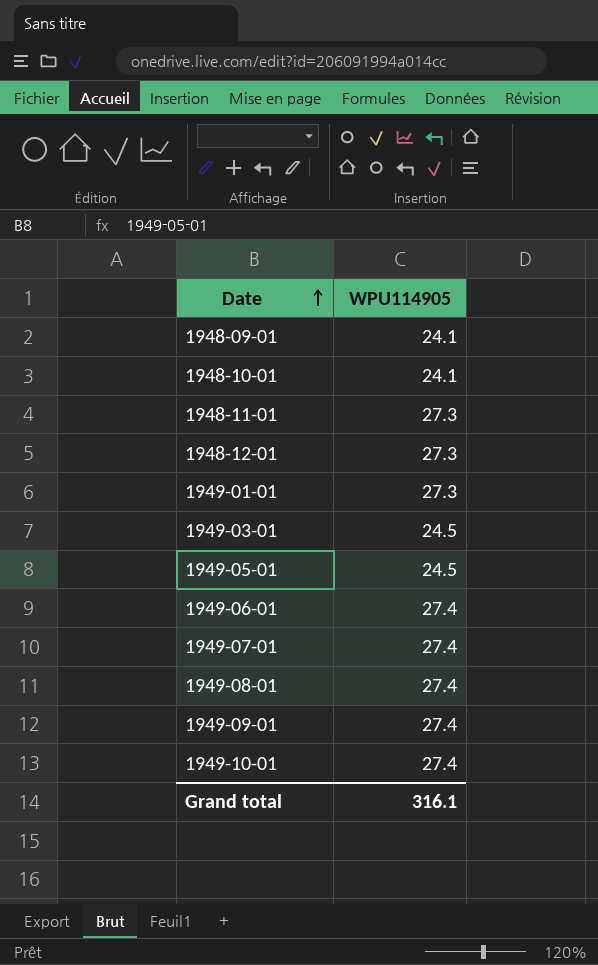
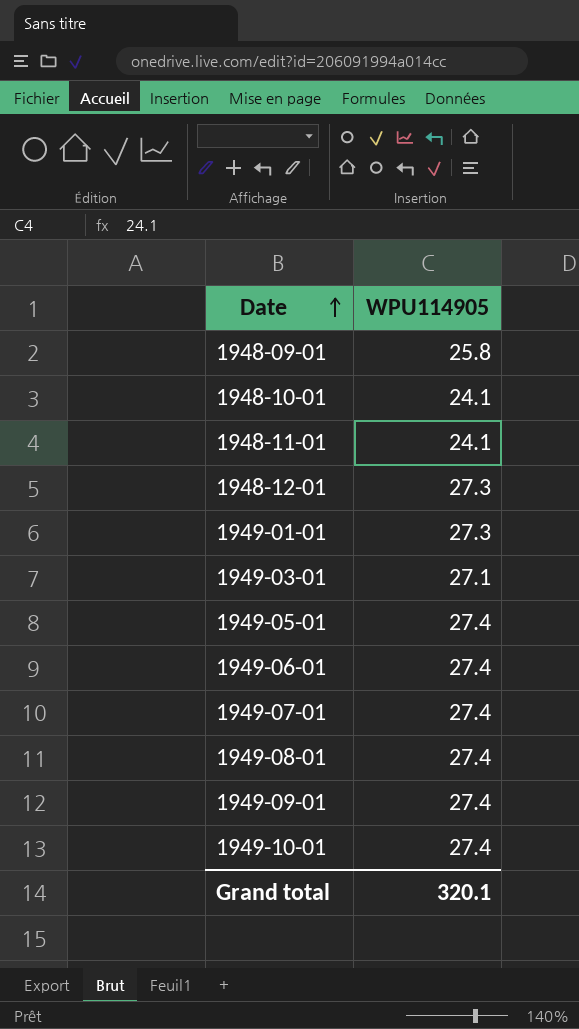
1948-09-01 | WPU114905: 24.1 -> 25.8
1948-11-01 | WPU114905: 27.3 -> 24.1
1949-03-01 | WPU114905: 24.5 -> 27.1
1949-05-01 | WPU114905: 24.5 -> 27.4
Grand total | WPU114905: 316.1 -> 320.1

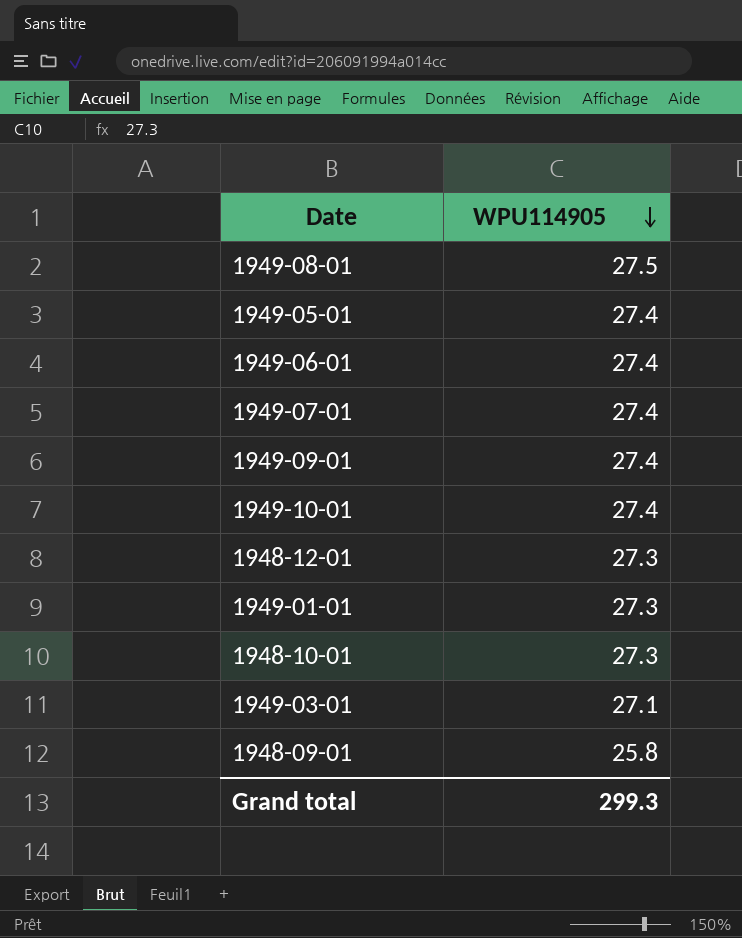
row order: Date ascending -> WPU114905 descending
row 1948-11-01: 24.1 -> none
1949-08-01 | WPU114905: 27.4 -> 27.5
1948-10-01 | WPU114905: 24.1 -> 27.3
Grand total | WPU114905: 320.1 -> 299.3

